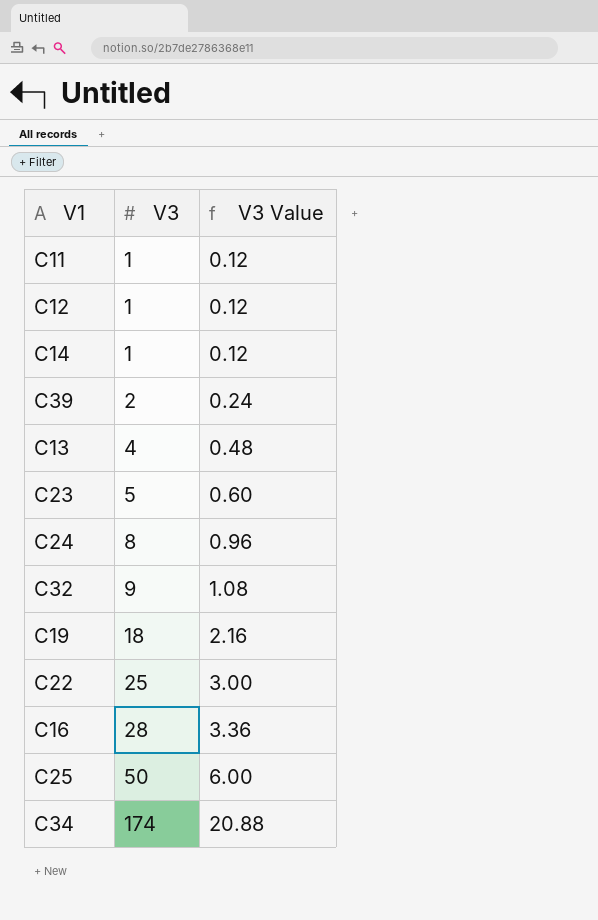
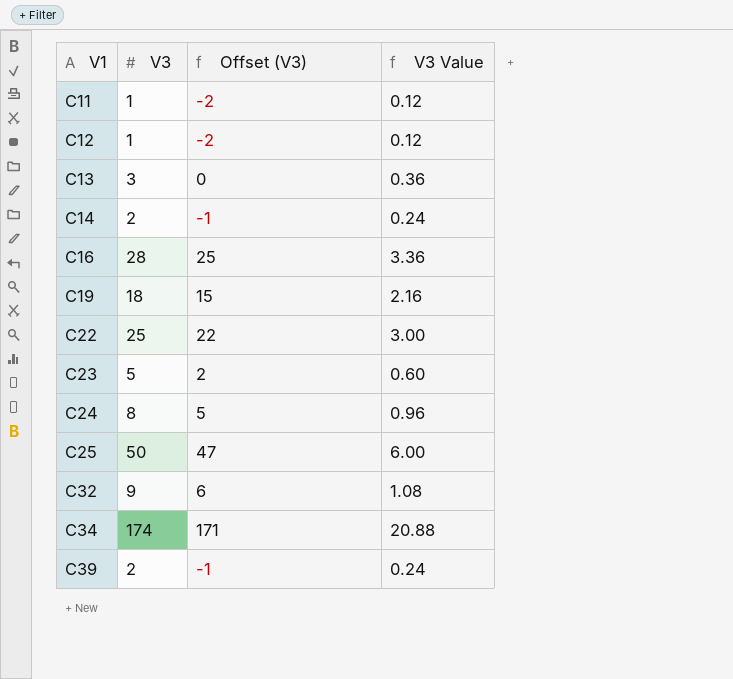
row order: V3 ascending -> V1 ascending
column Offset (V3) | formula: none -> [V3] - 3
C13 | V3: 4 -> 3
C13 | V3 Value: 0.48 -> 0.36
C14 | V3: 1 -> 2
C14 | V3 Value: 0.12 -> 0.24

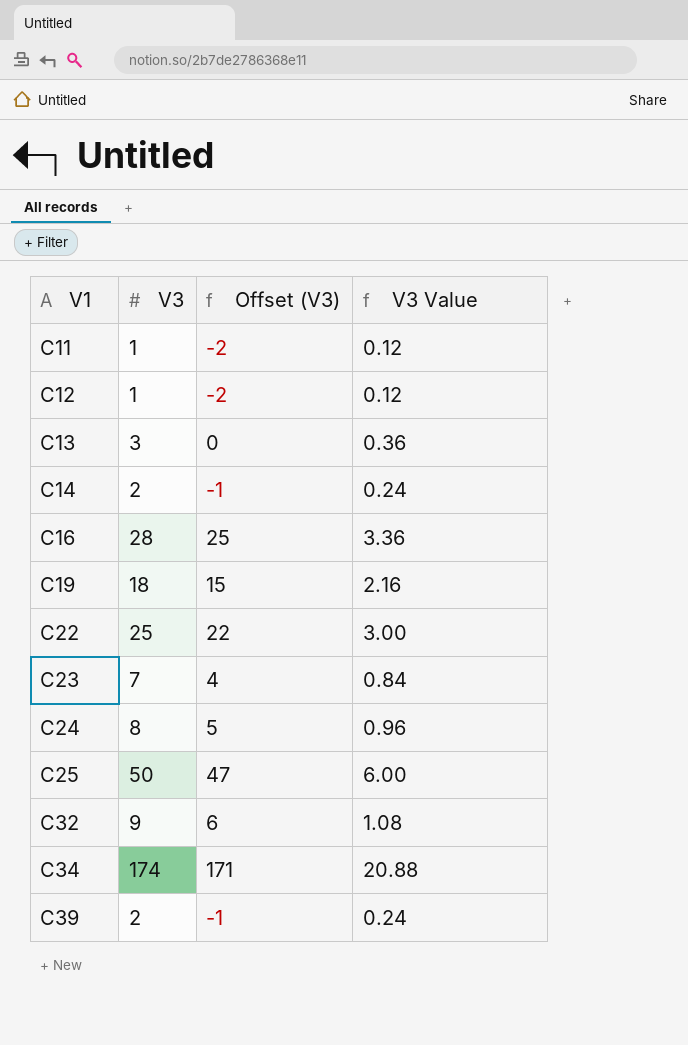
C23 | V3: 5 -> 7
C23 | Offset (V3): 2 -> 4
C23 | V3 Value: 0.60 -> 0.84

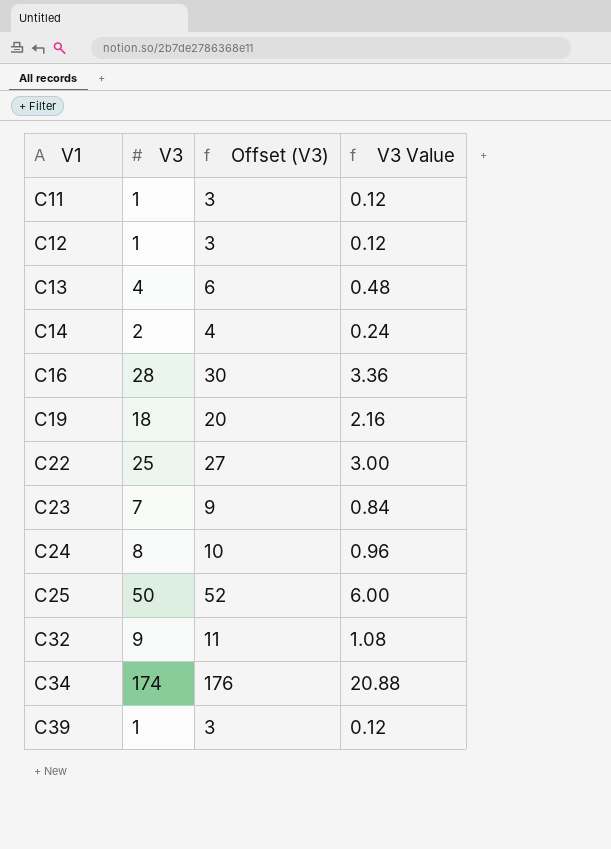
column Offset (V3) | formula: [V3] - 3 -> [V3] + 2
C13 | V3: 3 -> 4
C13 | V3 Value: 0.36 -> 0.48
C39 | V3: 2 -> 1
C39 | V3 Value: 0.24 -> 0.12

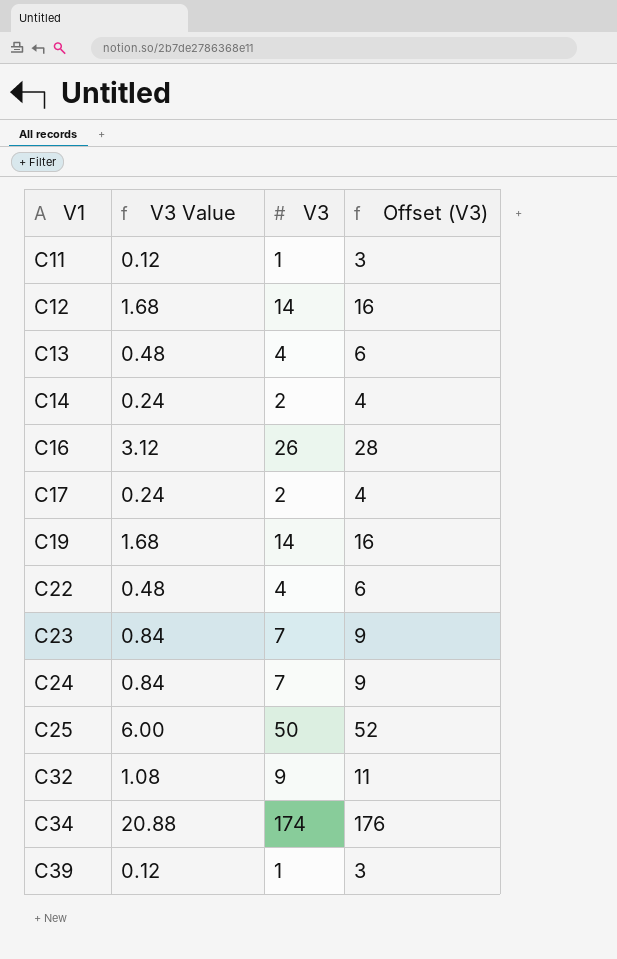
column V3 Value | position: 4 -> 2
C12 | V3 Value: 0.12 -> 1.68
C12 | V3: 1 -> 14
C12 | Offset (V3): 3 -> 16
C16 | V3 Value: 3.36 -> 3.12
C16 | V3: 28 -> 26
C16 | Offset (V3): 30 -> 28
row C17: none -> 0.24 | 2 | 4
C19 | V3 Value: 2.16 -> 1.68
C19 | V3: 18 -> 14
C19 | Offset (V3): 20 -> 16
C22 | V3 Value: 3.00 -> 0.48
C22 | V3: 25 -> 4
C22 | Offset (V3): 27 -> 6
C24 | V3 Value: 0.96 -> 0.84
C24 | V3: 8 -> 7
C24 | Offset (V3): 10 -> 9

